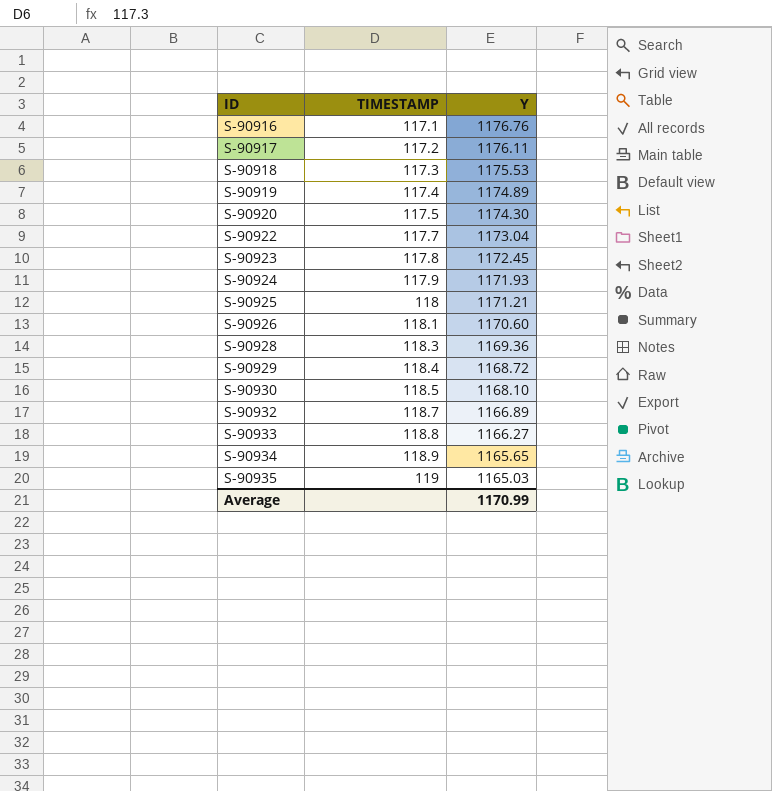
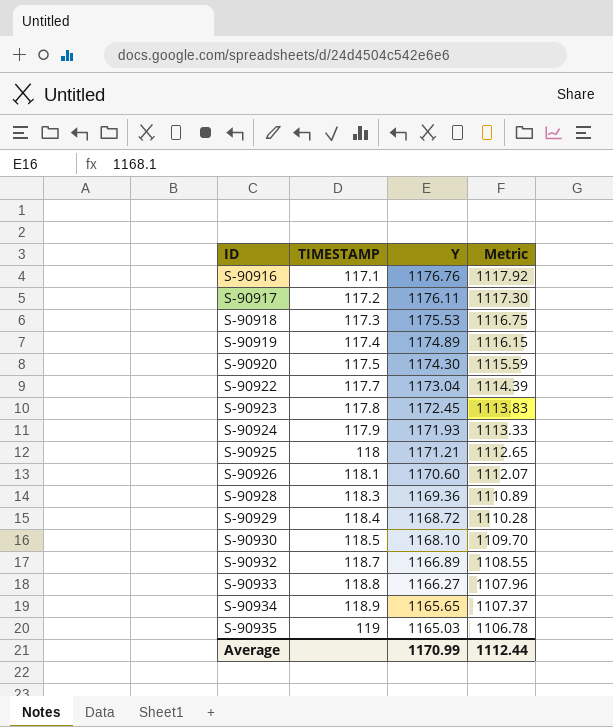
column Metric | formula: none -> [Y] * 0.95

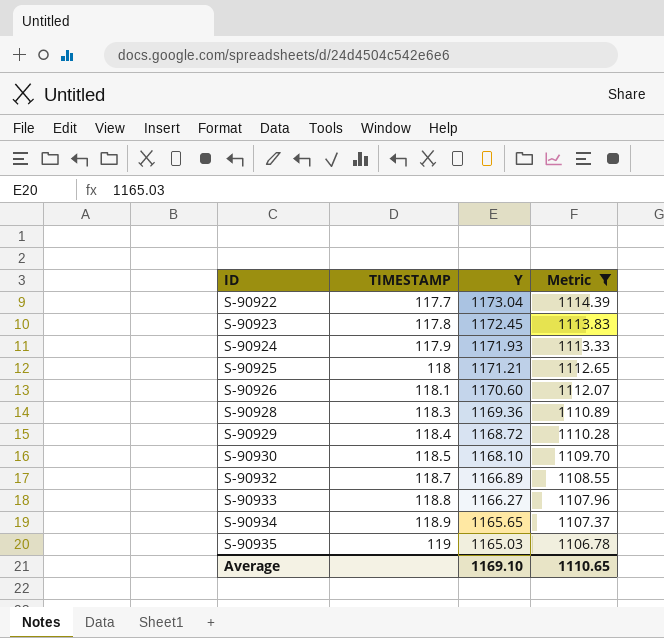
filter: none -> Metric <= 1114.39
Average | Y: 1170.99 -> 1169.10
Average | Metric: 1112.44 -> 1110.65

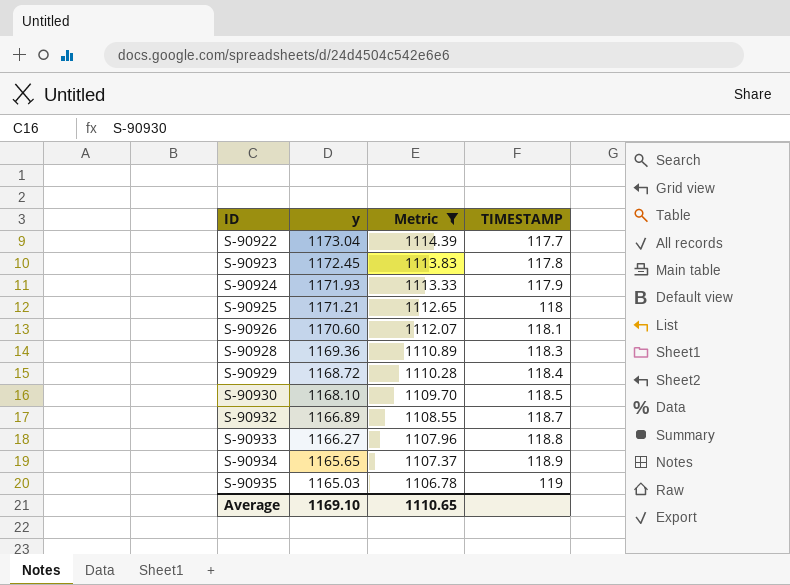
column name: Y -> y
column TIMESTAMP | position: 2 -> 4

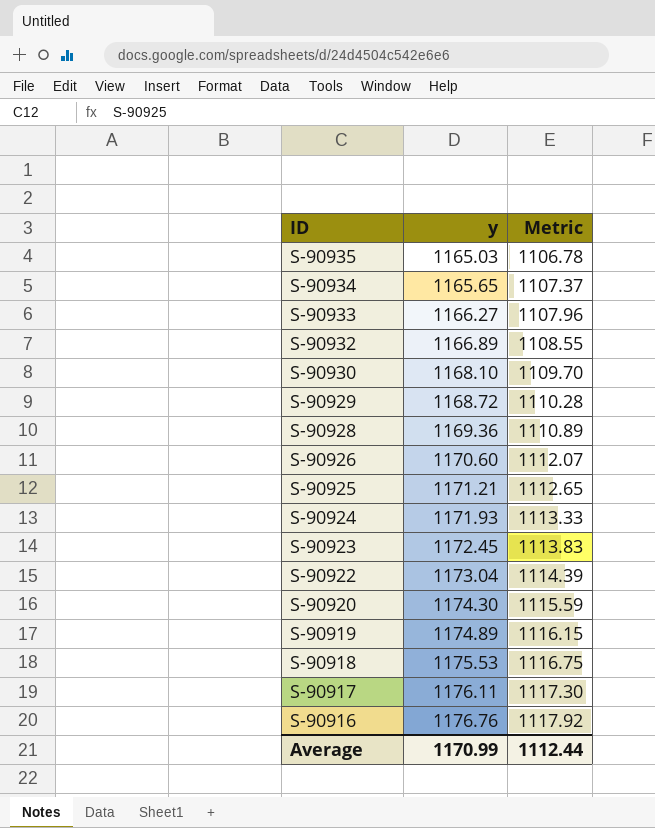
filter: Metric <= 1114.39 -> none
row order: ID ascending -> ID descending
column TIMESTAMP | position: 4 -> none
Average | y: 1169.10 -> 1170.99
Average | Metric: 1110.65 -> 1112.44

